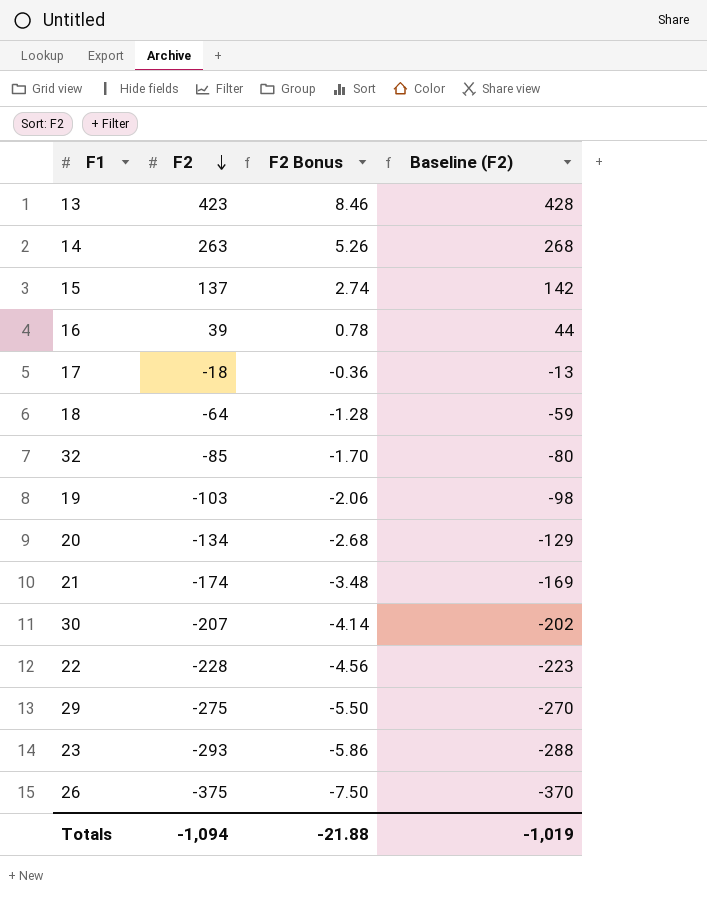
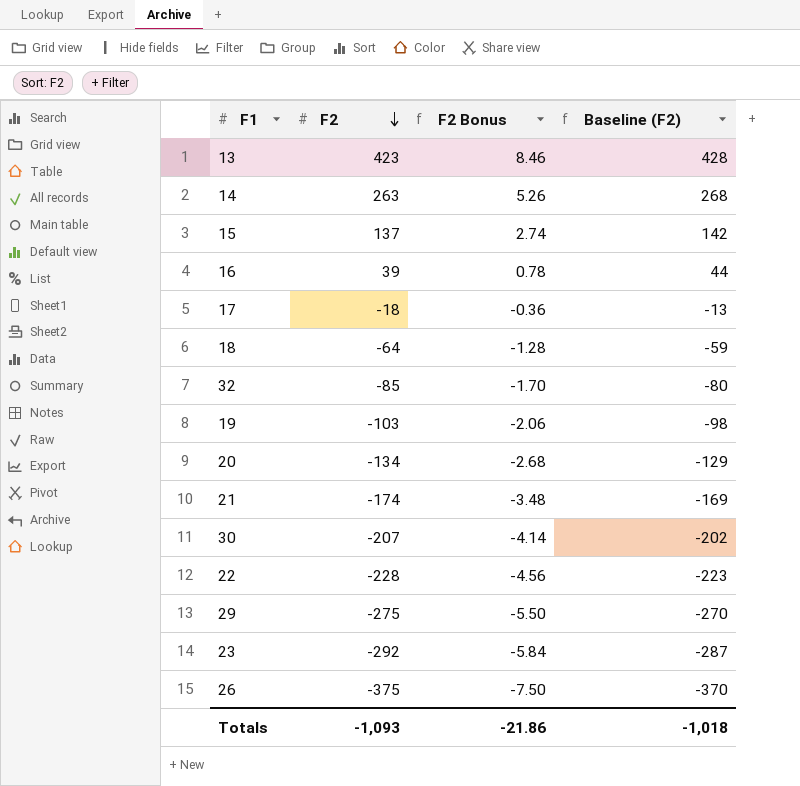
23 | F2: -293 -> -292
23 | F2 Bonus: -5.86 -> -5.84
23 | Baseline (F2): -288 -> -287
Totals | F2: -1,094 -> -1,093
Totals | F2 Bonus: -21.88 -> -21.86
Totals | Baseline (F2): -1,019 -> -1,018

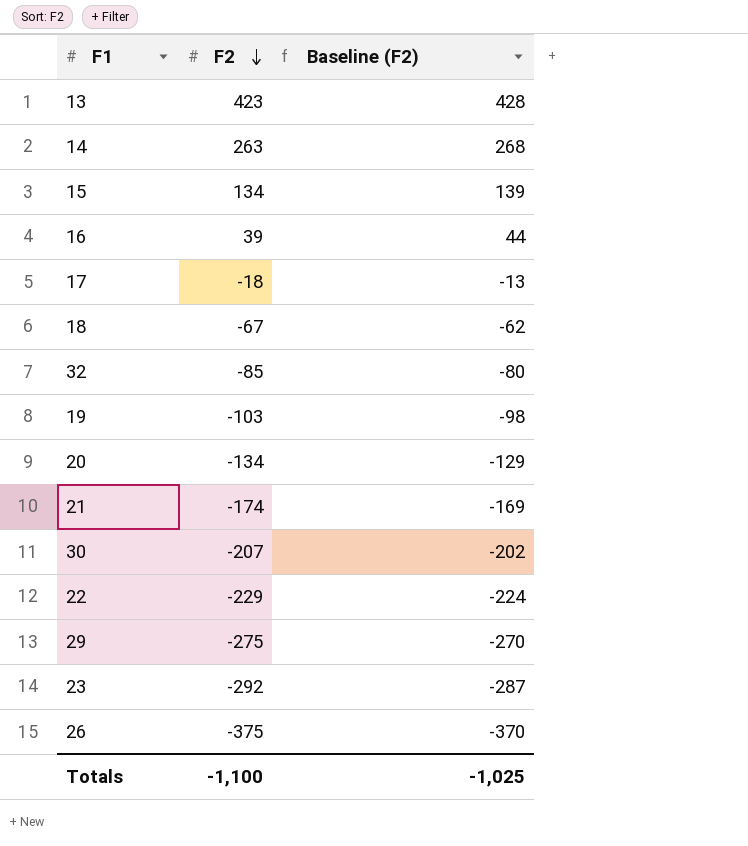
column F2 Bonus | formula: [F2] * 0.02 -> none
15 | F2: 137 -> 134
15 | Baseline (F2): 142 -> 139
18 | F2: -64 -> -67
18 | Baseline (F2): -59 -> -62
22 | F2: -228 -> -229
22 | Baseline (F2): -223 -> -224
Totals | F2: -1,093 -> -1,100
Totals | Baseline (F2): -1,018 -> -1,025

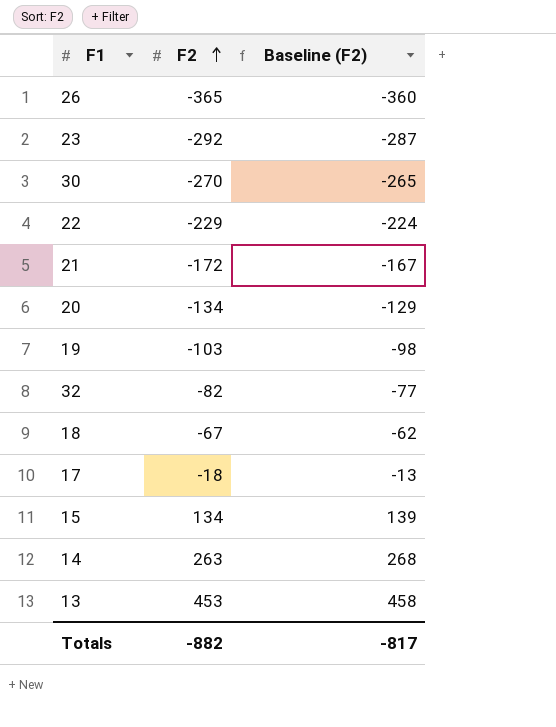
row order: F2 descending -> F2 ascending
row 16: 39 | 44 -> none
row 29: -275 | -270 -> none
26 | F2: -375 -> -365
26 | Baseline (F2): -370 -> -360
30 | F2: -207 -> -270
30 | Baseline (F2): -202 -> -265
21 | F2: -174 -> -172
21 | Baseline (F2): -169 -> -167
32 | F2: -85 -> -82
32 | Baseline (F2): -80 -> -77
13 | F2: 423 -> 453
13 | Baseline (F2): 428 -> 458
Totals | F2: -1,100 -> -882
Totals | Baseline (F2): -1,025 -> -817

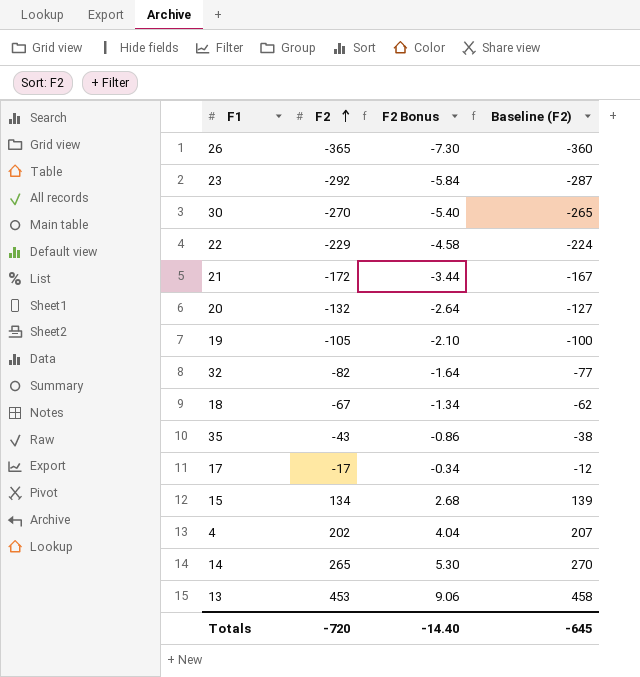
column F2 Bonus | formula: none -> [F2] * 0.02
20 | F2: -134 -> -132
20 | Baseline (F2): -129 -> -127
19 | F2: -103 -> -105
19 | Baseline (F2): -98 -> -100
row 35: none -> -43 | -0.86 | -38
17 | F2: -18 -> -17
17 | Baseline (F2): -13 -> -12
row 4: none -> 202 | 4.04 | 207
14 | F2: 263 -> 265
14 | Baseline (F2): 268 -> 270
Totals | F2: -882 -> -720
Totals | Baseline (F2): -817 -> -645

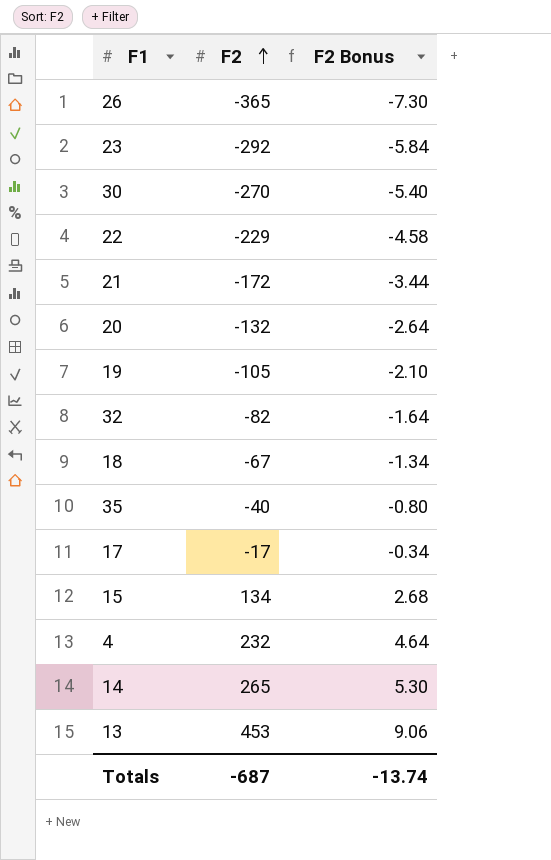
column Baseline (F2) | formula: [F2] + 5 -> none
35 | F2: -43 -> -40
35 | F2 Bonus: -0.86 -> -0.80
4 | F2: 202 -> 232
4 | F2 Bonus: 4.04 -> 4.64
Totals | F2: -720 -> -687
Totals | F2 Bonus: -14.40 -> -13.74

